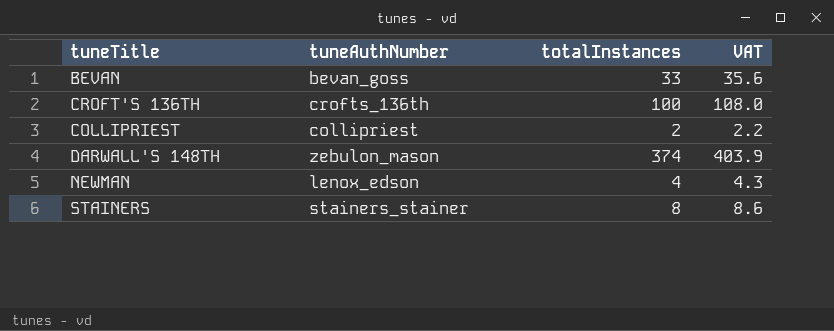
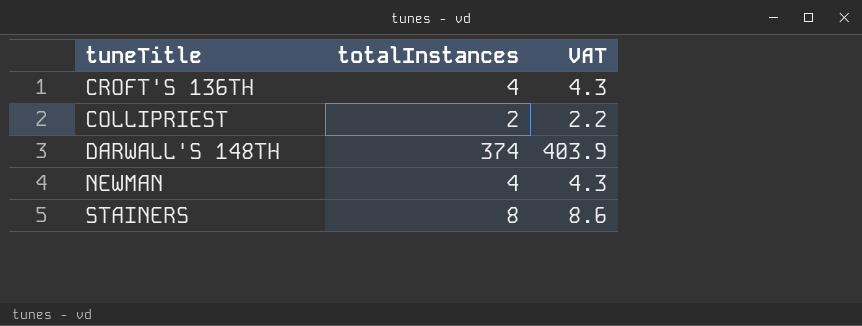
column tuneAuthNumber | position: 2 -> none
row BEVAN: bevan_goss | 33 | 35.6 -> none
CROFT'S 136TH | totalInstances: 100 -> 4
CROFT'S 136TH | VAT: 108.0 -> 4.3

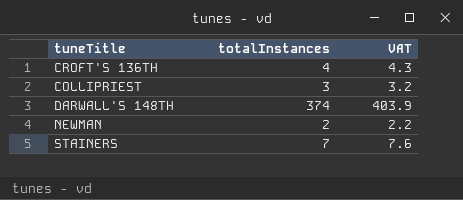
COLLIPRIEST | totalInstances: 2 -> 3
COLLIPRIEST | VAT: 2.2 -> 3.2
NEWMAN | totalInstances: 4 -> 2
NEWMAN | VAT: 4.3 -> 2.2
STAINERS | totalInstances: 8 -> 7
STAINERS | VAT: 8.6 -> 7.6

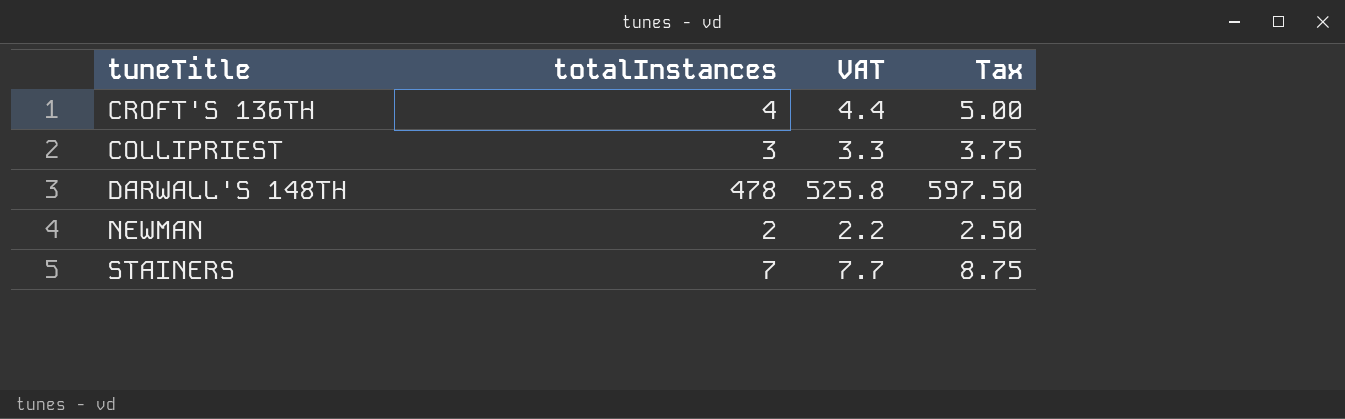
column VAT | formula: [totalInstances] * 1.08 -> [totalInstances] * 1.1
column Tax | formula: none -> [totalInstances] * 1.25
DARWALL'S 148TH | totalInstances: 374 -> 478

